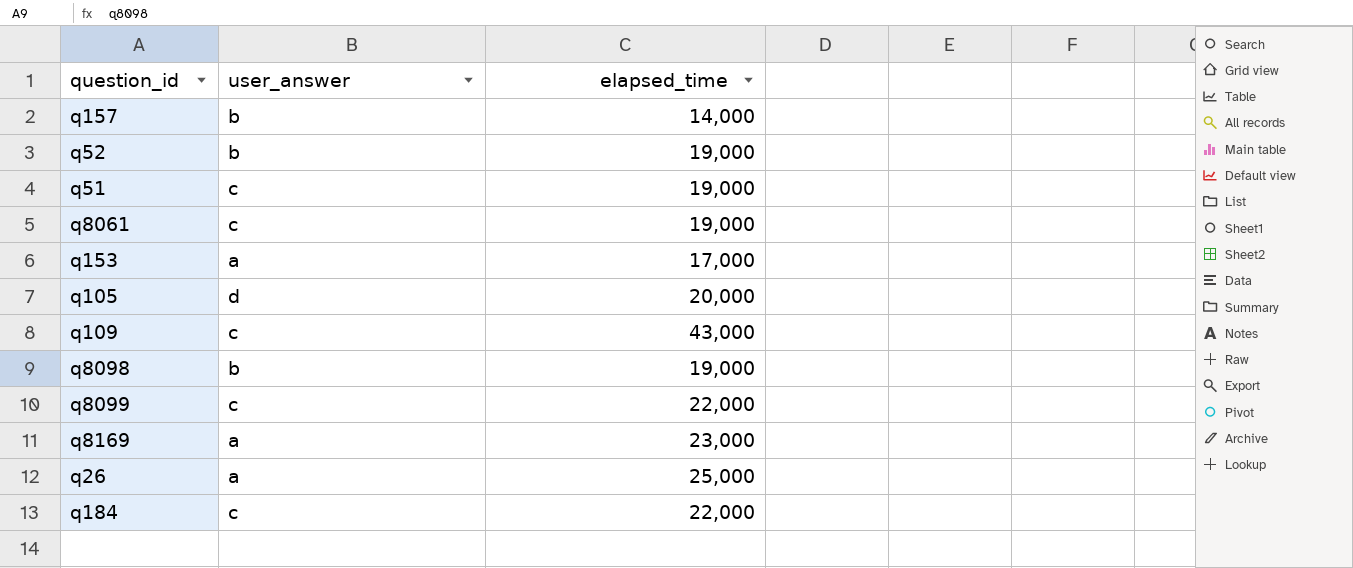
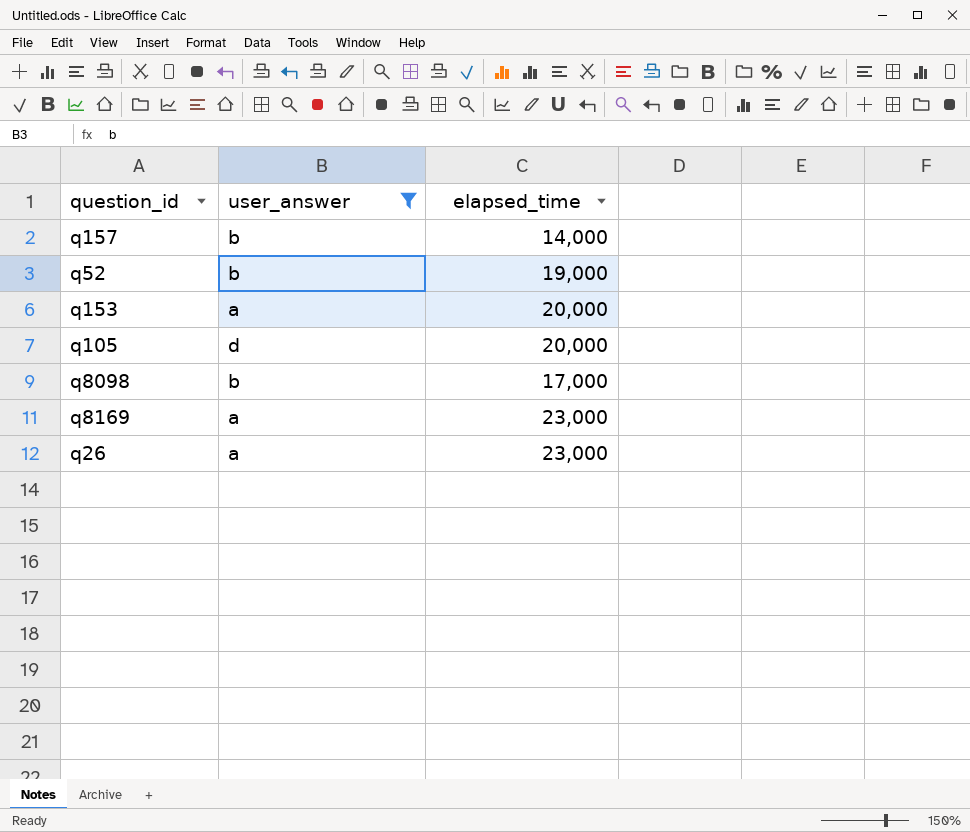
filter: none -> user_answer != c
q153 | elapsed_time: 17,000 -> 20,000
q8098 | elapsed_time: 19,000 -> 17,000
q26 | elapsed_time: 25,000 -> 23,000

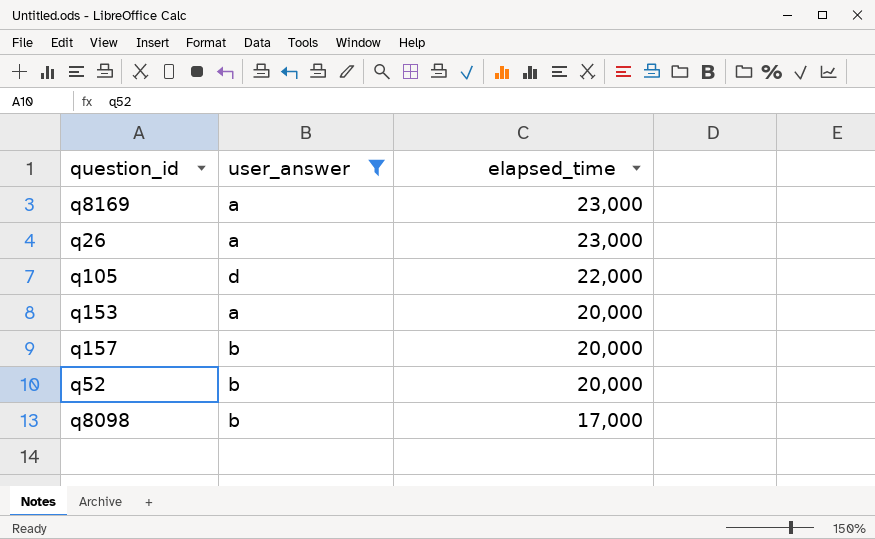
row order: none -> elapsed_time descending
q105 | elapsed_time: 20,000 -> 22,000
q157 | elapsed_time: 14,000 -> 20,000
q52 | elapsed_time: 19,000 -> 20,000

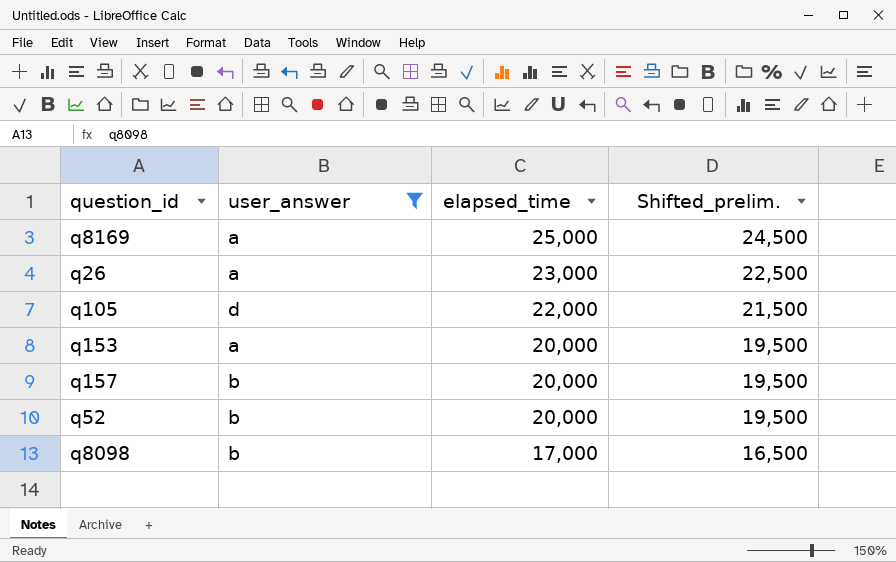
column Shifted_prelim. | formula: none -> [elapsed_time] - 500
q8169 | elapsed_time: 23,000 -> 25,000

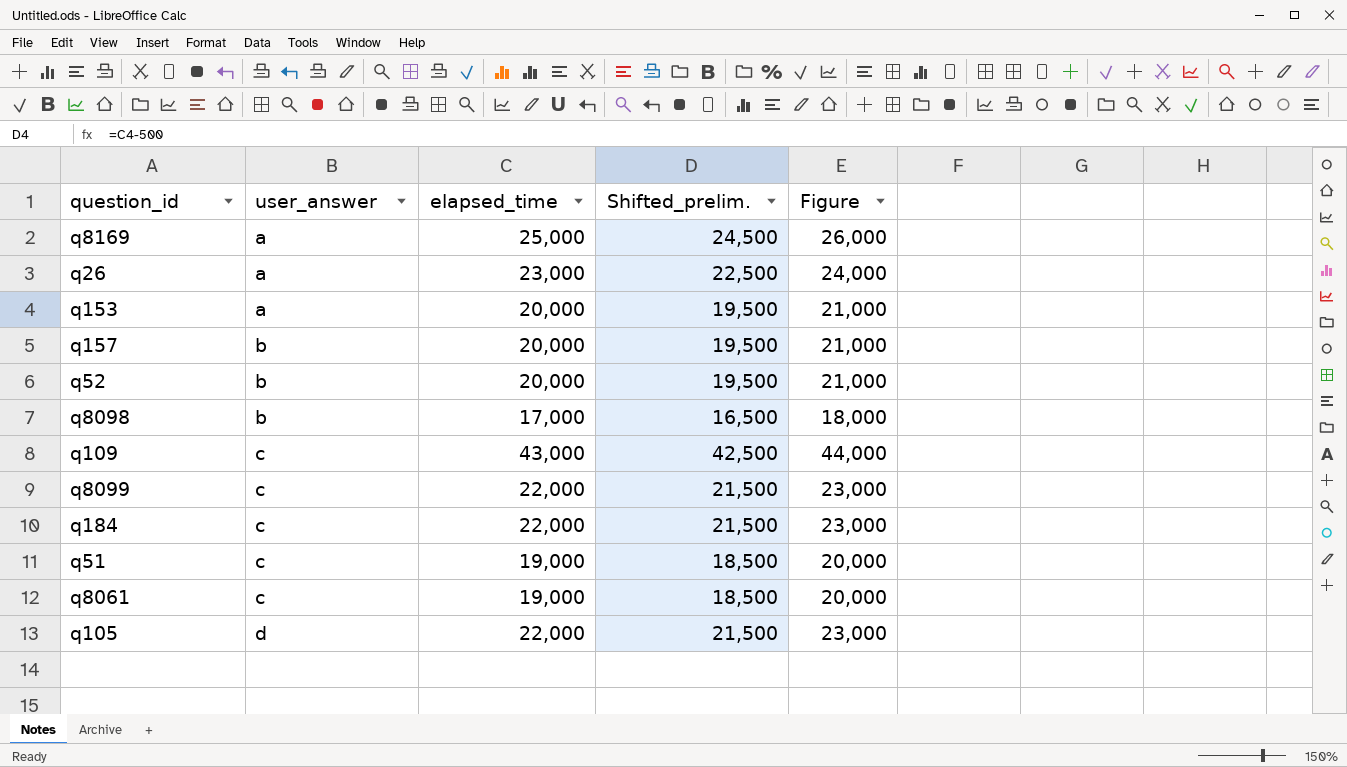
filter: user_answer != c -> none
row order: elapsed_time descending -> user_answer ascending
column Figure | formula: none -> [elapsed_time] + 1000

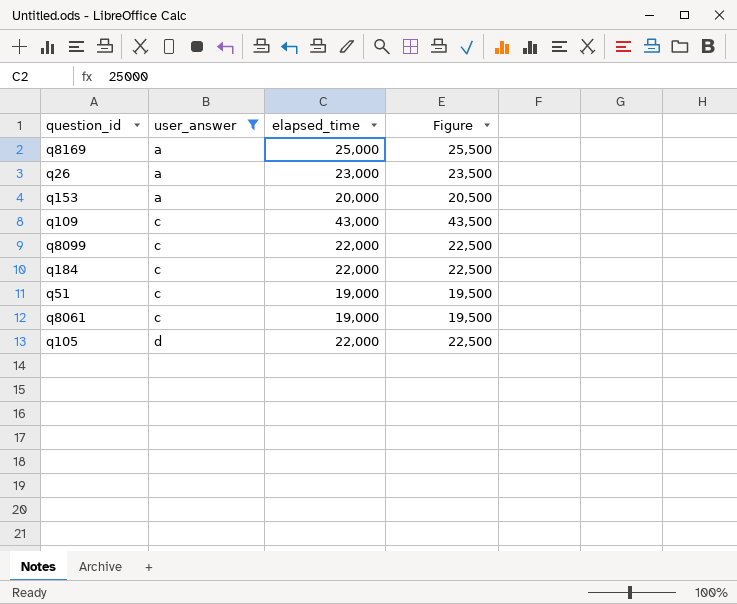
filter: none -> user_answer != b
column Shifted_prelim. | formula: [elapsed_time] - 500 -> none
column Figure | formula: [elapsed_time] + 1000 -> [elapsed_time] + 500

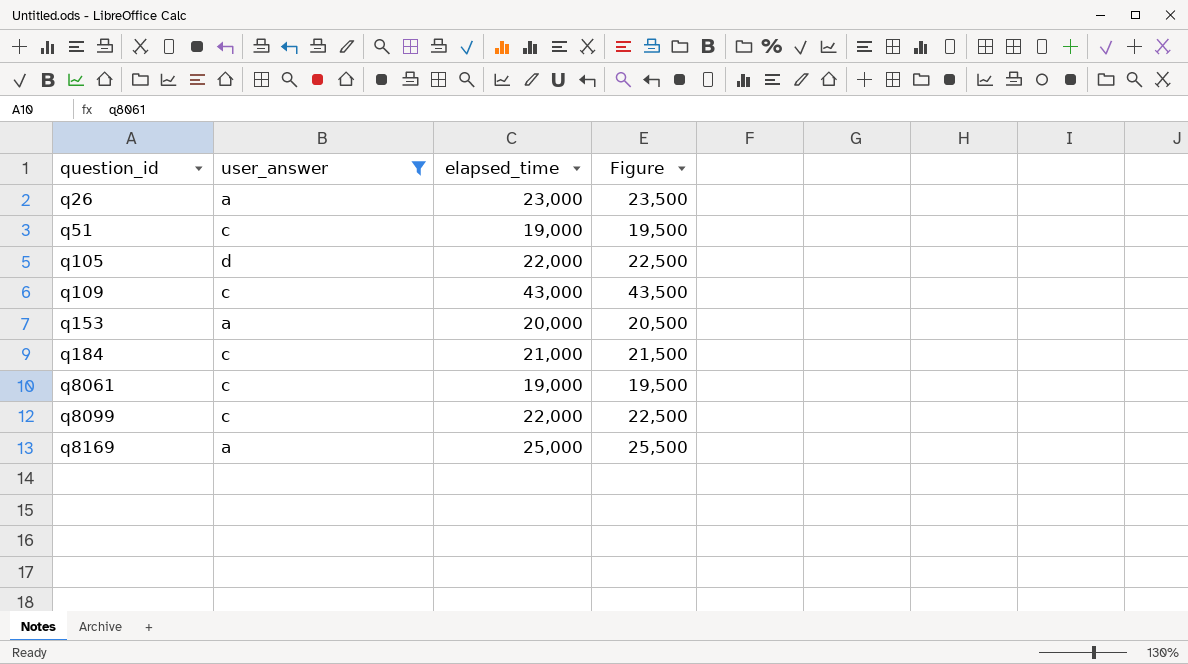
row order: user_answer ascending -> question_id ascending
q184 | elapsed_time: 22,000 -> 21,000
q184 | Figure: 22,500 -> 21,500

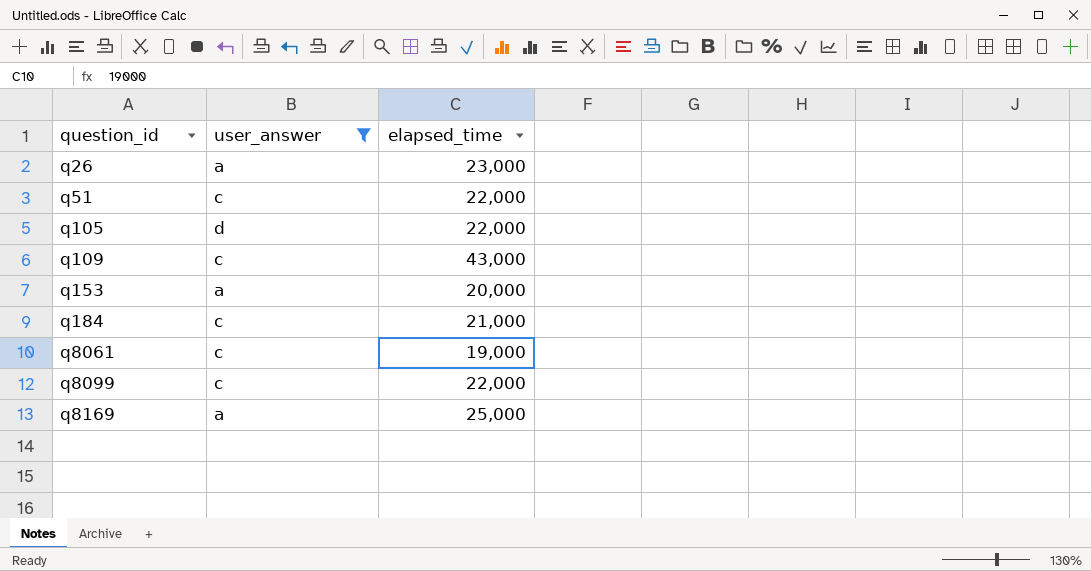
column Figure | formula: [elapsed_time] + 500 -> none
q51 | elapsed_time: 19,000 -> 22,000

